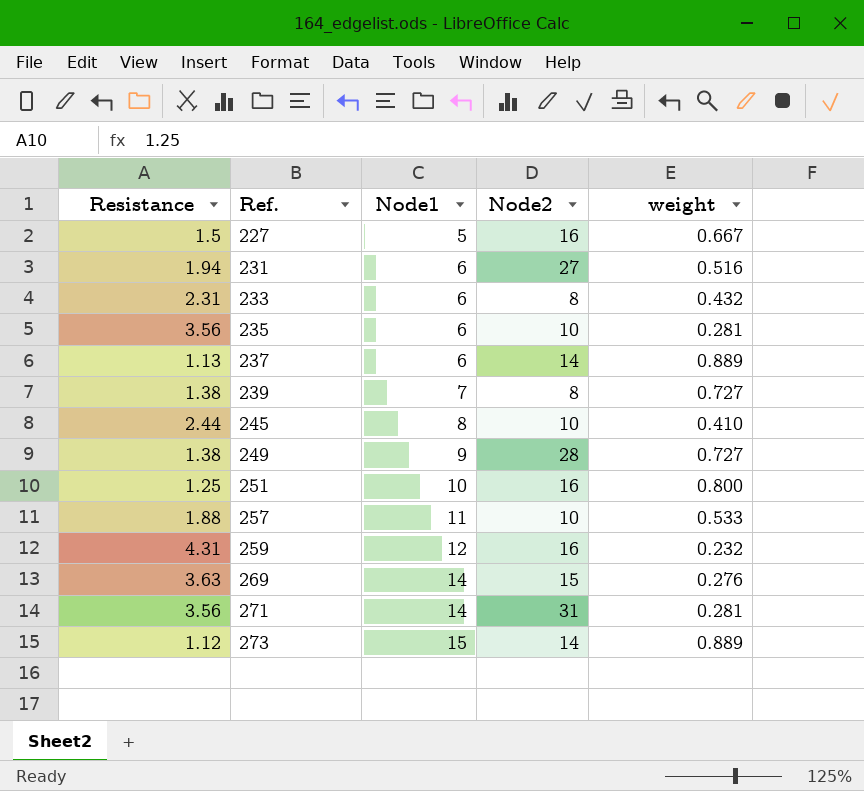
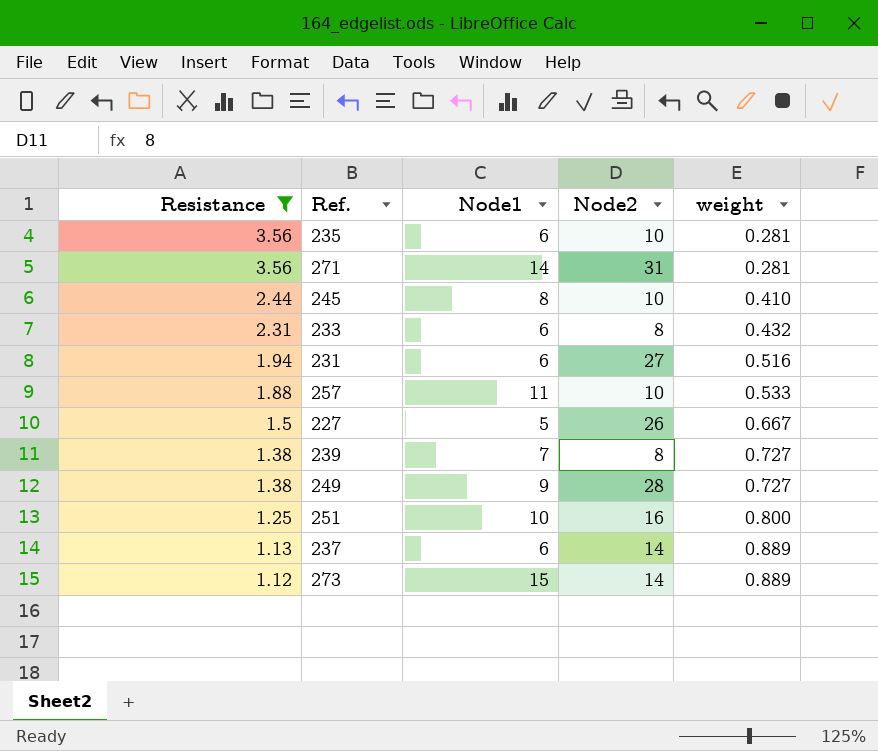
filter: none -> Resistance <= 3.56
row order: Ref. ascending -> Resistance descending
227 | Node2: 16 -> 26

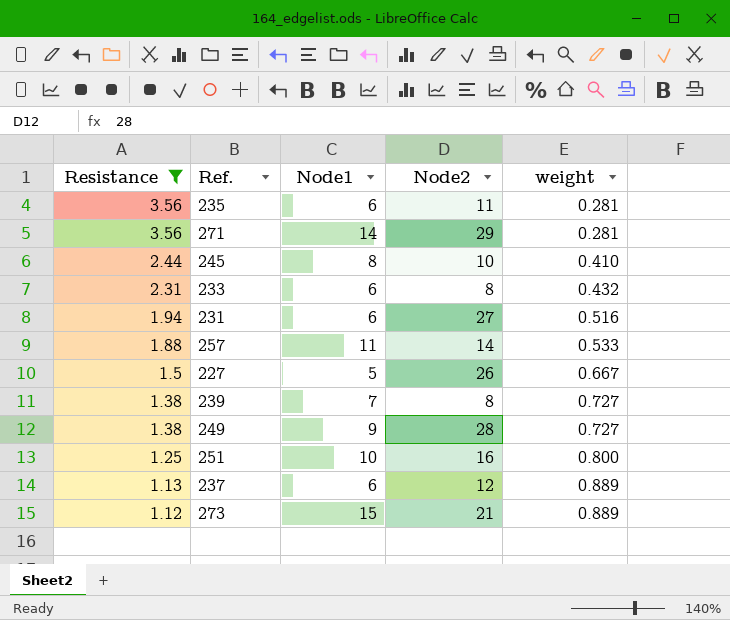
235 | Node2: 10 -> 11
271 | Node2: 31 -> 29
257 | Node2: 10 -> 14
237 | Node2: 14 -> 12
273 | Node2: 14 -> 21

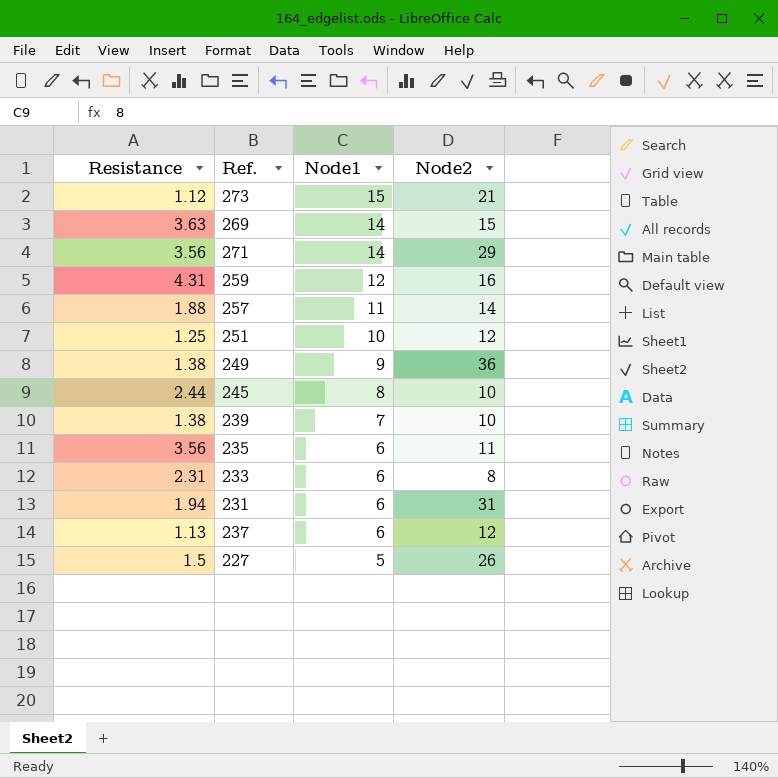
filter: Resistance <= 3.56 -> none
row order: Resistance descending -> Node1 descending
column weight | position: 5 -> none
251 | Node2: 16 -> 12
249 | Node2: 28 -> 36
239 | Node2: 8 -> 10
231 | Node2: 27 -> 31

